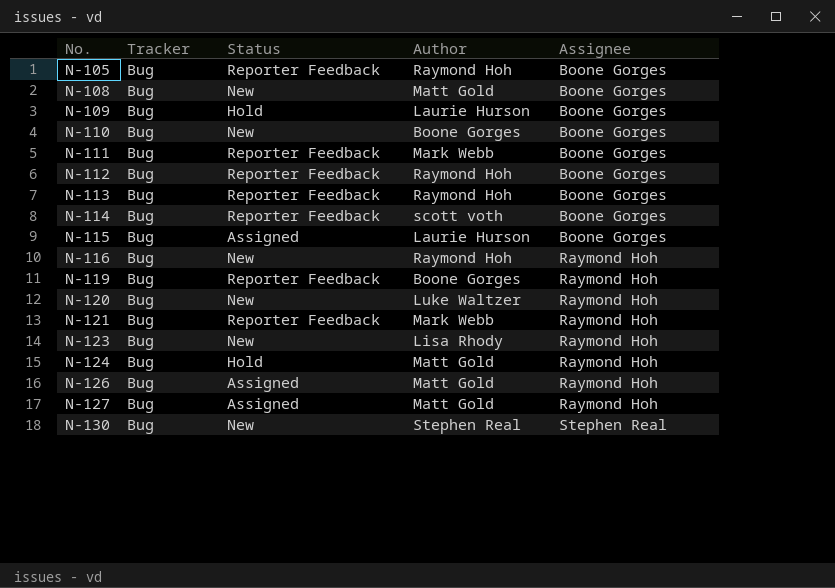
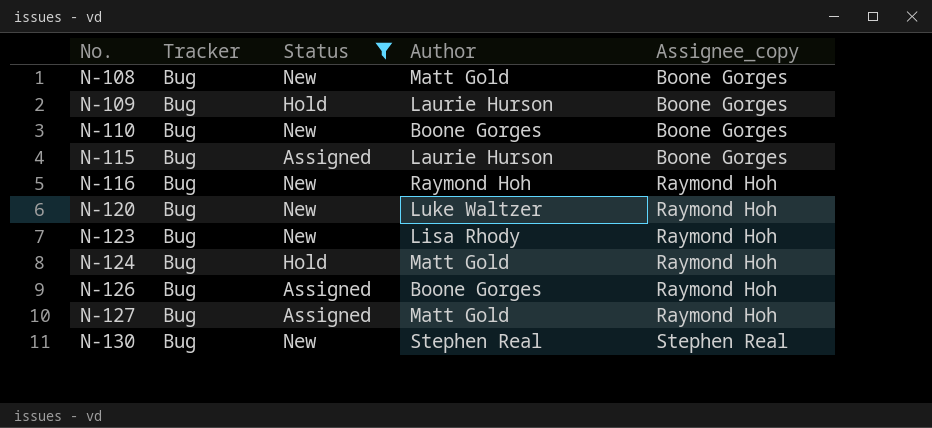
filter: none -> Status != Reporter Feedback
column name: Assignee -> Assignee_copy
N-126 | Author: Matt Gold -> Boone Gorges

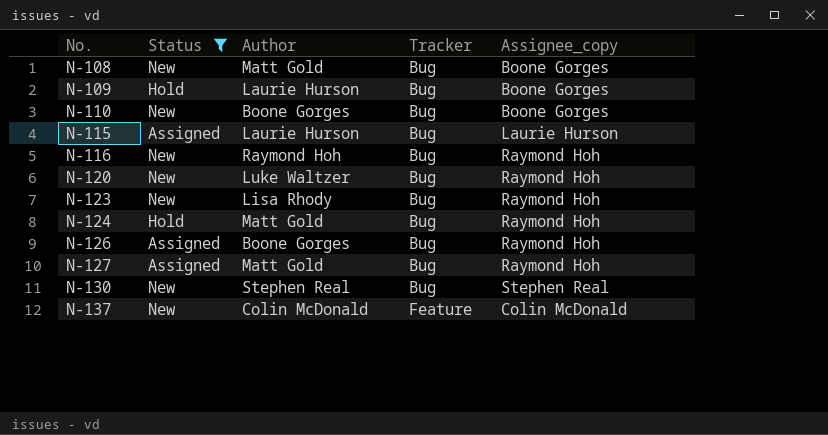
column Tracker | position: 2 -> 4
N-115 | Assignee_copy: Boone Gorges -> Laurie Hurson
row N-137: none -> New | Colin McDonald | Feature | Colin McDonald

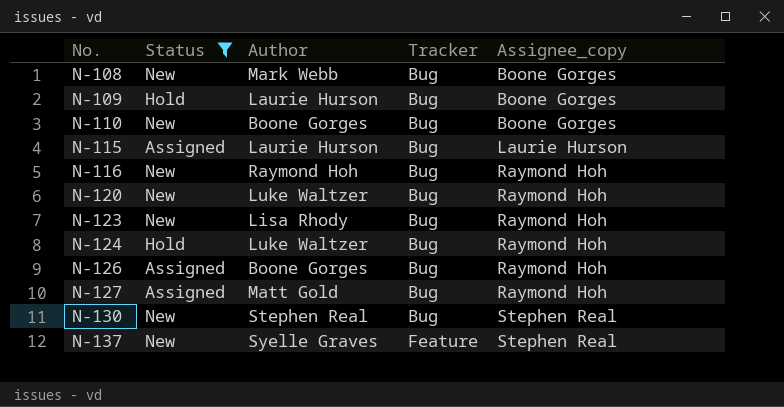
N-108 | Author: Matt Gold -> Mark Webb
N-124 | Author: Matt Gold -> Luke Waltzer
N-137 | Author: Colin McDonald -> Syelle Graves
N-137 | Assignee_copy: Colin McDonald -> Stephen Real

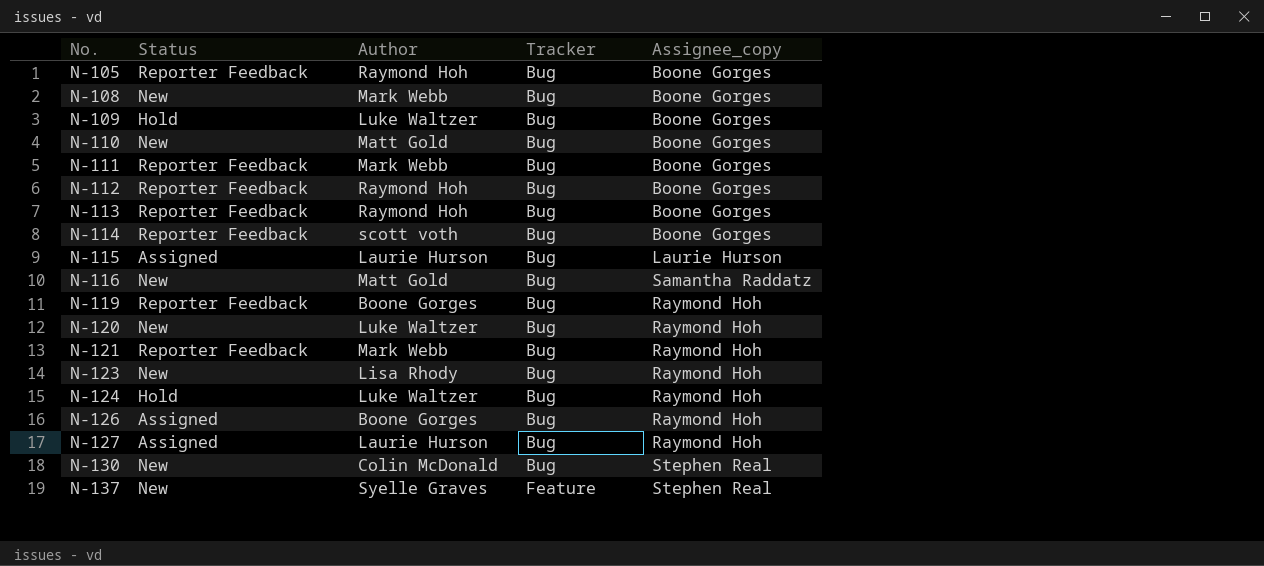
filter: Status != Reporter Feedback -> none
N-109 | Author: Laurie Hurson -> Luke Waltzer
N-110 | Author: Boone Gorges -> Matt Gold
N-116 | Author: Raymond Hoh -> Matt Gold
N-116 | Assignee_copy: Raymond Hoh -> Samantha Raddatz
N-127 | Author: Matt Gold -> Laurie Hurson
N-130 | Author: Stephen Real -> Colin McDonald

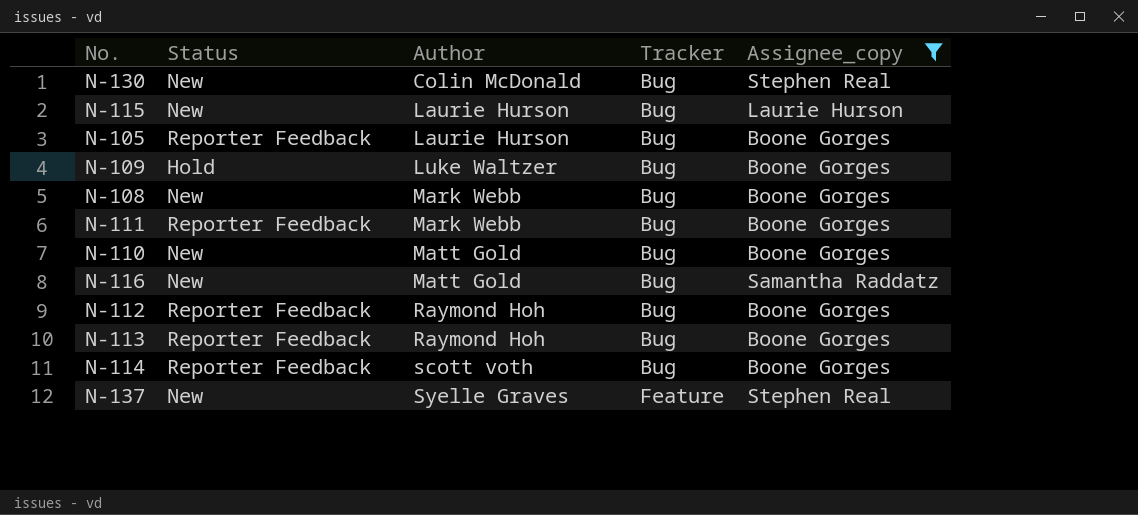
filter: none -> Assignee_copy != Raymond Hoh
row order: No. ascending -> Author ascending
N-115 | Status: Assigned -> New
N-105 | Author: Raymond Hoh -> Laurie Hurson

